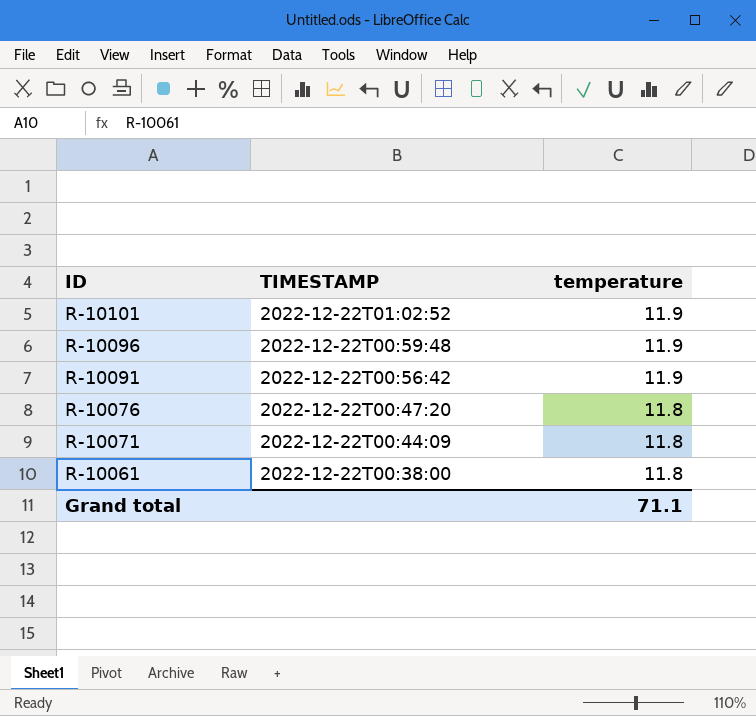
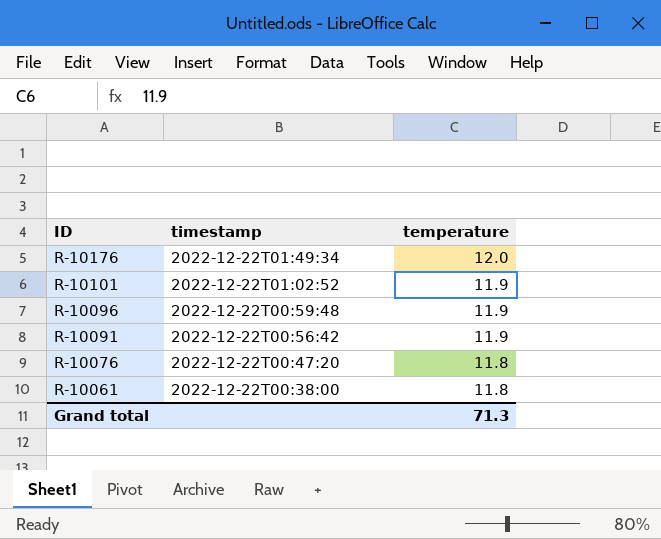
column name: TIMESTAMP -> timestamp
row R-10071: 2022-12-22T00:44:09 | 11.8 -> none
row R-10176: none -> 2022-12-22T01:49:34 | 12.0
Grand total | temperature: 71.1 -> 71.3

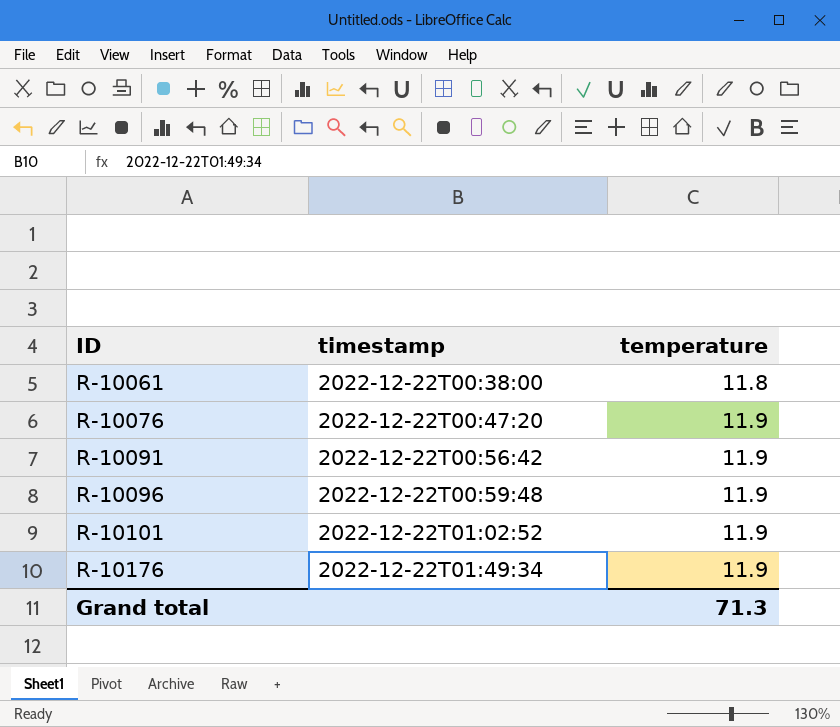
row order: ID descending -> ID ascending
R-10076 | temperature: 11.8 -> 11.9
R-10176 | temperature: 12.0 -> 11.9

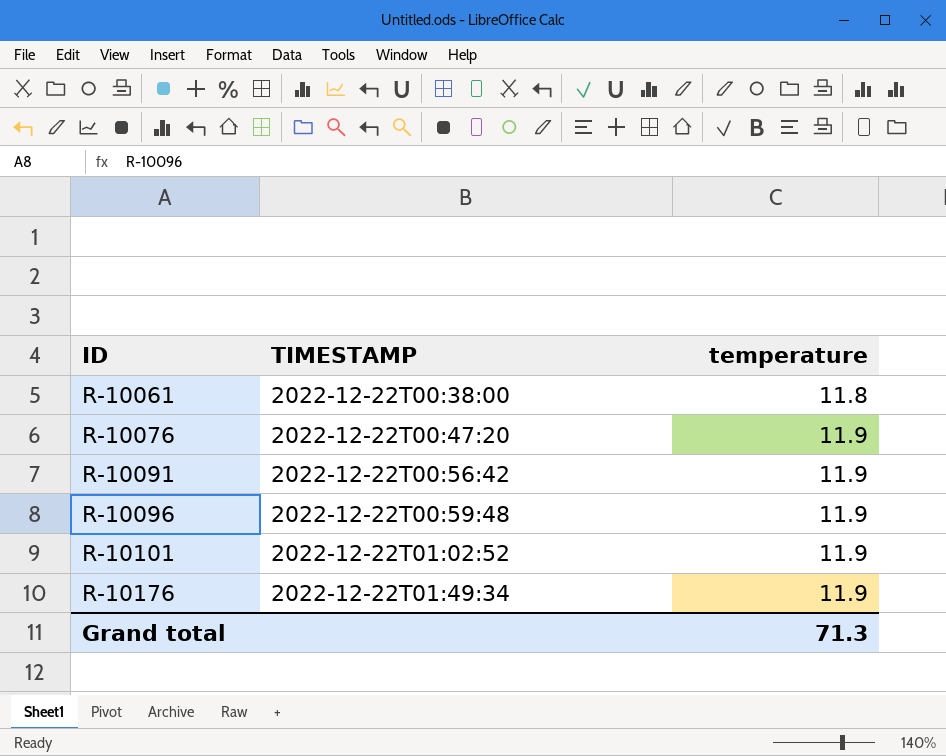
column name: timestamp -> TIMESTAMP

